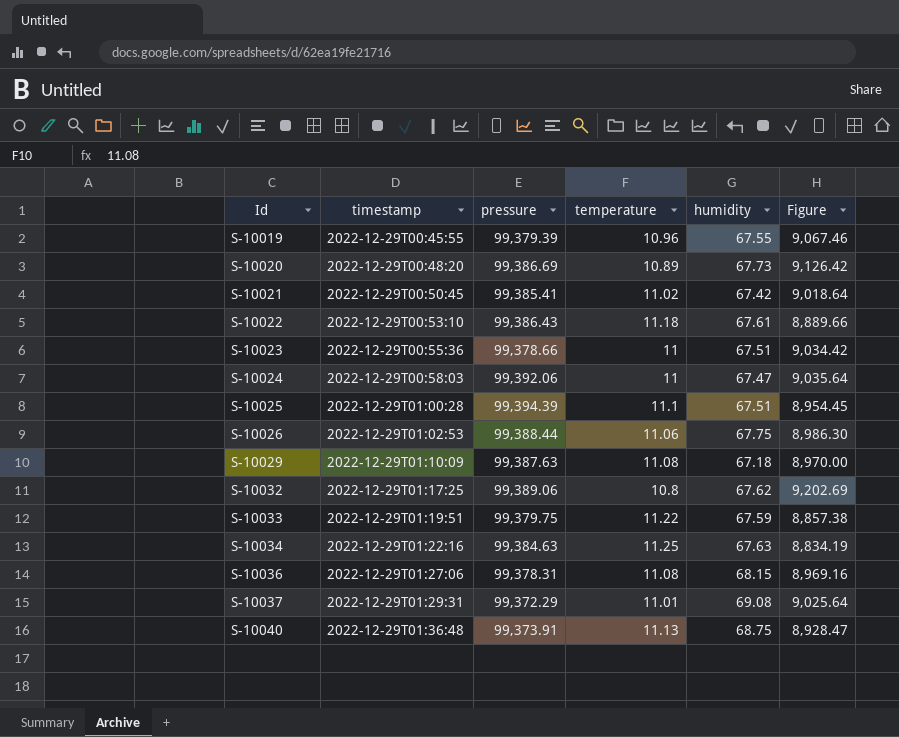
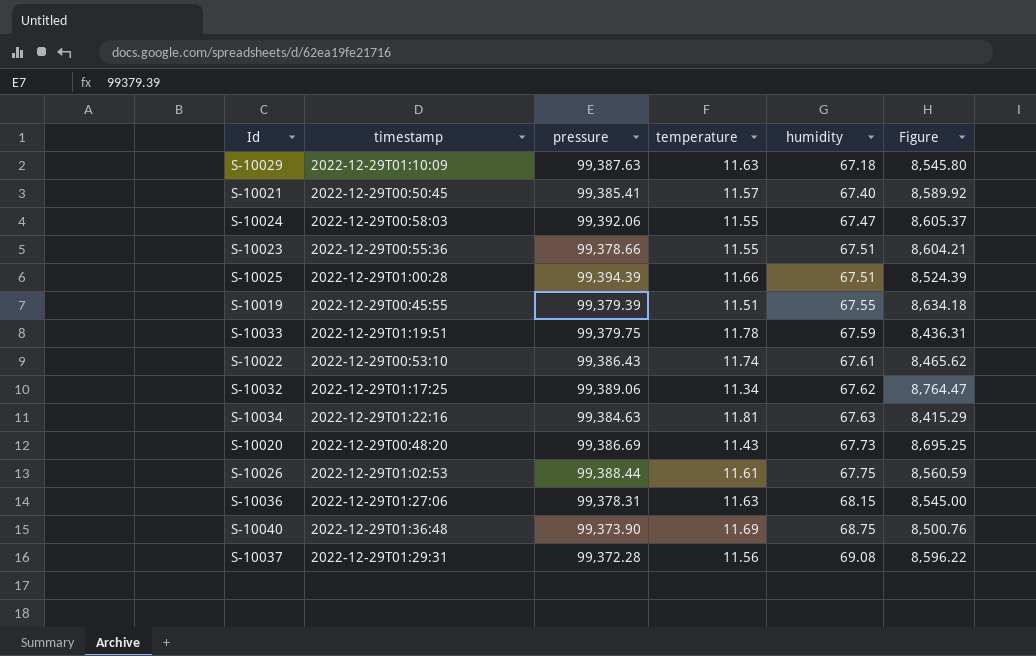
row order: Id ascending -> humidity ascending
S-10029 | temperature: 11.08 -> 11.63
S-10029 | Figure: 8,970.00 -> 8,545.80
S-10021 | temperature: 11.02 -> 11.57
S-10021 | humidity: 67.42 -> 67.40
S-10021 | Figure: 9,018.64 -> 8,589.92
S-10024 | temperature: 11 -> 11.55
S-10024 | Figure: 9,035.64 -> 8,605.37
S-10023 | temperature: 11 -> 11.55
S-10023 | Figure: 9,034.42 -> 8,604.21
S-10025 | temperature: 11.1 -> 11.66
S-10025 | Figure: 8,954.45 -> 8,524.39
S-10019 | temperature: 10.96 -> 11.51
S-10019 | Figure: 9,067.46 -> 8,634.18
S-10033 | temperature: 11.22 -> 11.78
S-10033 | Figure: 8,857.38 -> 8,436.31
S-10022 | temperature: 11.18 -> 11.74
S-10022 | Figure: 8,889.66 -> 8,465.62
S-10032 | temperature: 10.8 -> 11.34
S-10032 | Figure: 9,202.69 -> 8,764.47
S-10034 | temperature: 11.25 -> 11.81
S-10034 | Figure: 8,834.19 -> 8,415.29
S-10020 | temperature: 10.89 -> 11.43
S-10020 | Figure: 9,126.42 -> 8,695.25
S-10026 | temperature: 11.06 -> 11.61
S-10026 | Figure: 8,986.30 -> 8,560.59
S-10036 | temperature: 11.08 -> 11.63
S-10036 | Figure: 8,969.16 -> 8,545.00
S-10040 | pressure: 99,373.91 -> 99,373.90
S-10040 | temperature: 11.13 -> 11.69
S-10040 | Figure: 8,928.47 -> 8,500.76
S-10037 | pressure: 99,372.29 -> 99,372.28
S-10037 | temperature: 11.01 -> 11.56
S-10037 | Figure: 9,025.64 -> 8,596.22

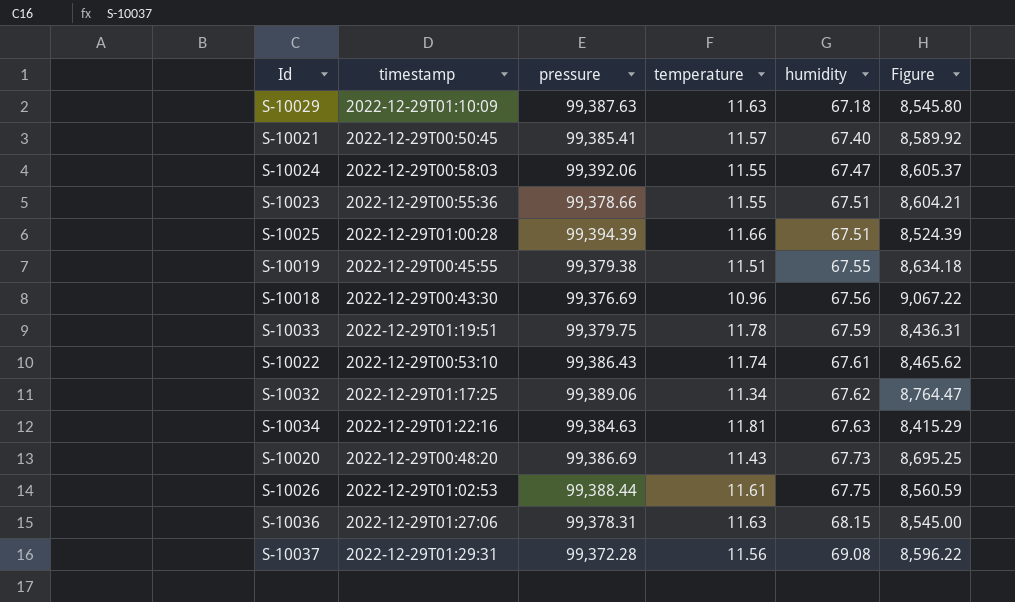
row S-10040: 2022-12-29T01:36:48 | 99,373.90 | 11.69 | 68.75 | 8,500.76 -> none
S-10019 | pressure: 99,379.39 -> 99,379.38
row S-10018: none -> 2022-12-29T00:43:30 | 99,376.69 | 10.96 | 67.56 | 9,067.22

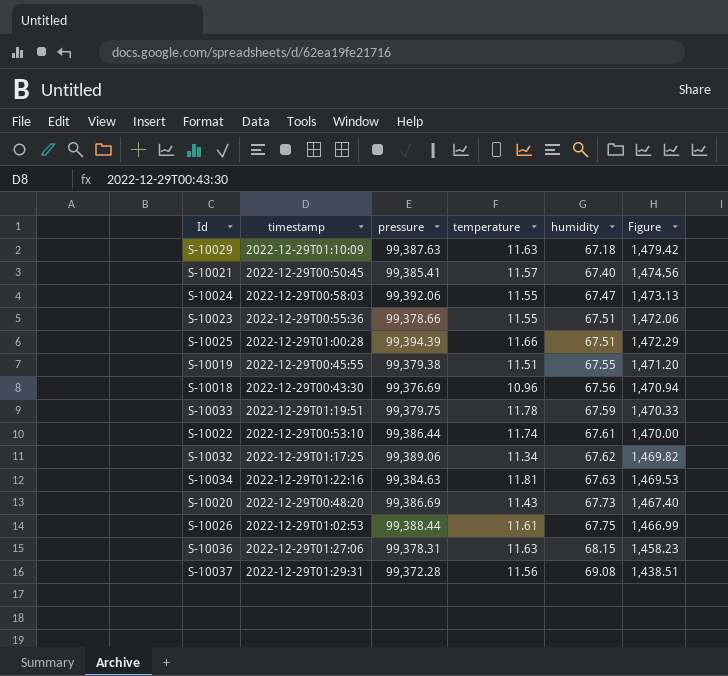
column Figure | formula: [pressure] / [temperature] -> [pressure] / [humidity]
S-10022 | pressure: 99,386.43 -> 99,386.44

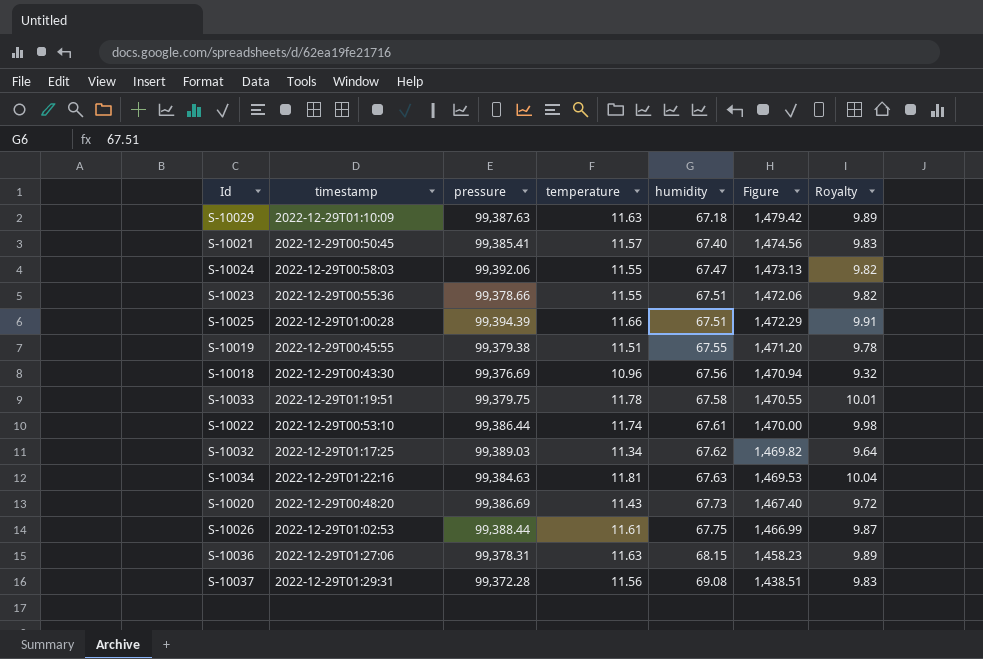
column Royalty | formula: none -> [temperature] * 0.85
S-10033 | humidity: 67.59 -> 67.58
S-10033 | Figure: 1,470.33 -> 1,470.55
S-10032 | pressure: 99,389.06 -> 99,389.03

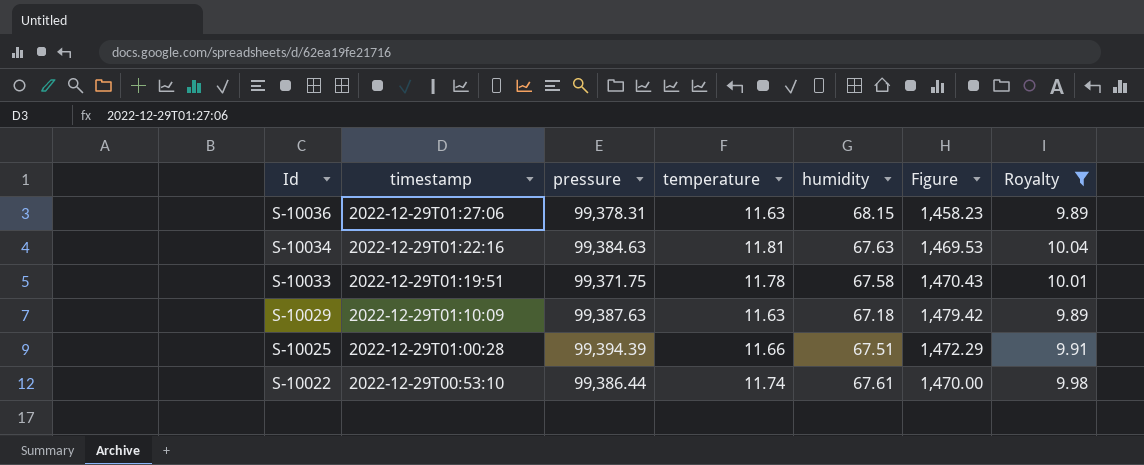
filter: none -> Royalty >= 9.89
row order: humidity ascending -> Id descending
S-10033 | pressure: 99,379.75 -> 99,371.75
S-10033 | Figure: 1,470.55 -> 1,470.43

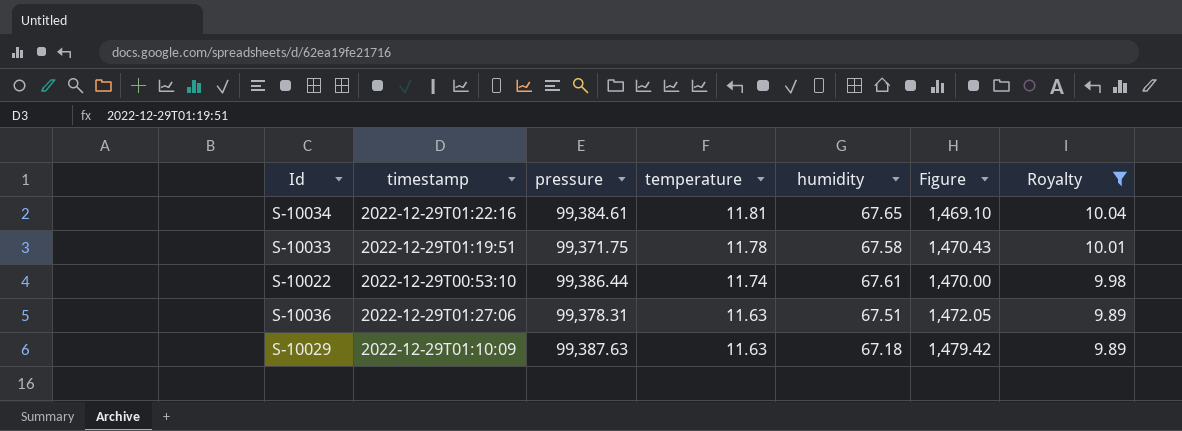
row order: Id descending -> temperature descending
row S-10025: 2022-12-29T01:00:28 | 99,394.39 | 11.66 | 67.51 | 1,472.29 | 9.91 -> none
S-10034 | pressure: 99,384.63 -> 99,384.61
S-10034 | humidity: 67.63 -> 67.65
S-10034 | Figure: 1,469.53 -> 1,469.10
S-10036 | humidity: 68.15 -> 67.51
S-10036 | Figure: 1,458.23 -> 1,472.05

